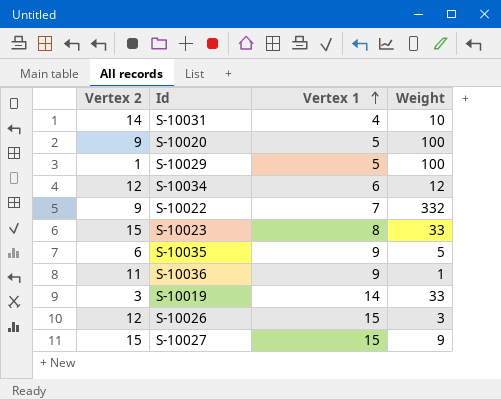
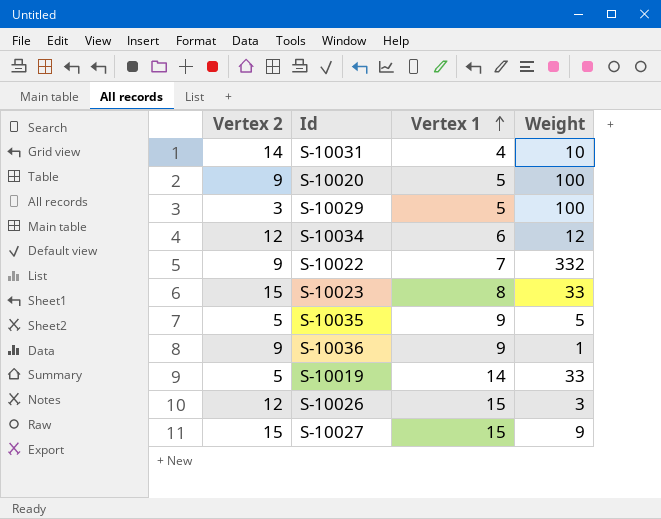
S-10029 | Vertex 2: 1 -> 3
S-10035 | Vertex 2: 6 -> 5
S-10036 | Vertex 2: 11 -> 9
S-10019 | Vertex 2: 3 -> 5

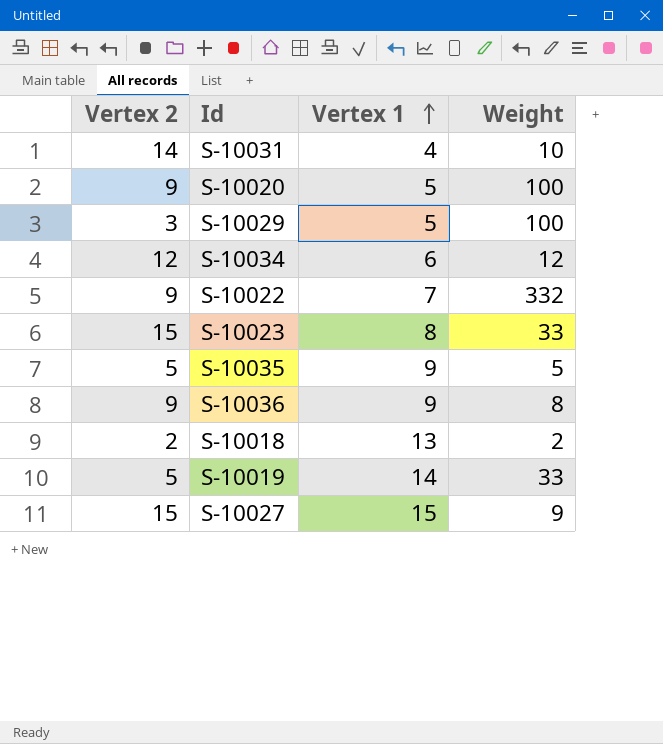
row S-10026: 12 | 15 | 3 -> none
S-10036 | Weight: 1 -> 8
row S-10018: none -> 2 | 13 | 2

